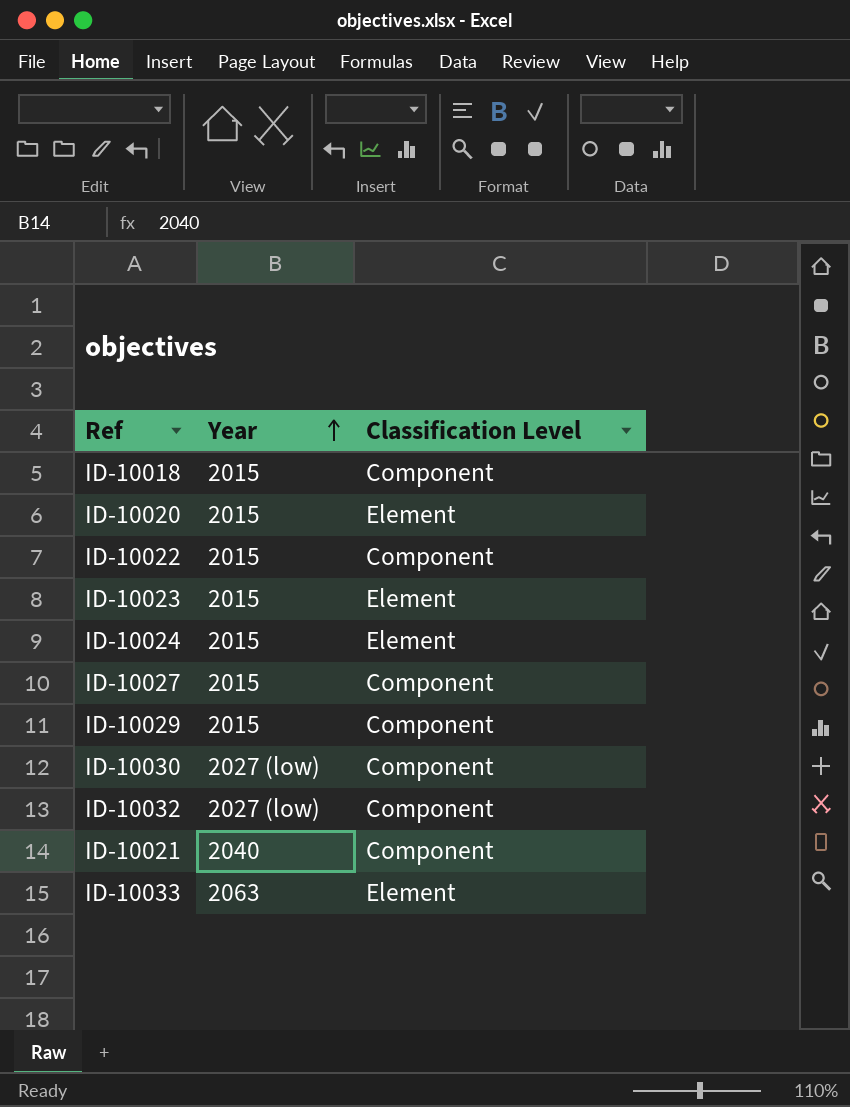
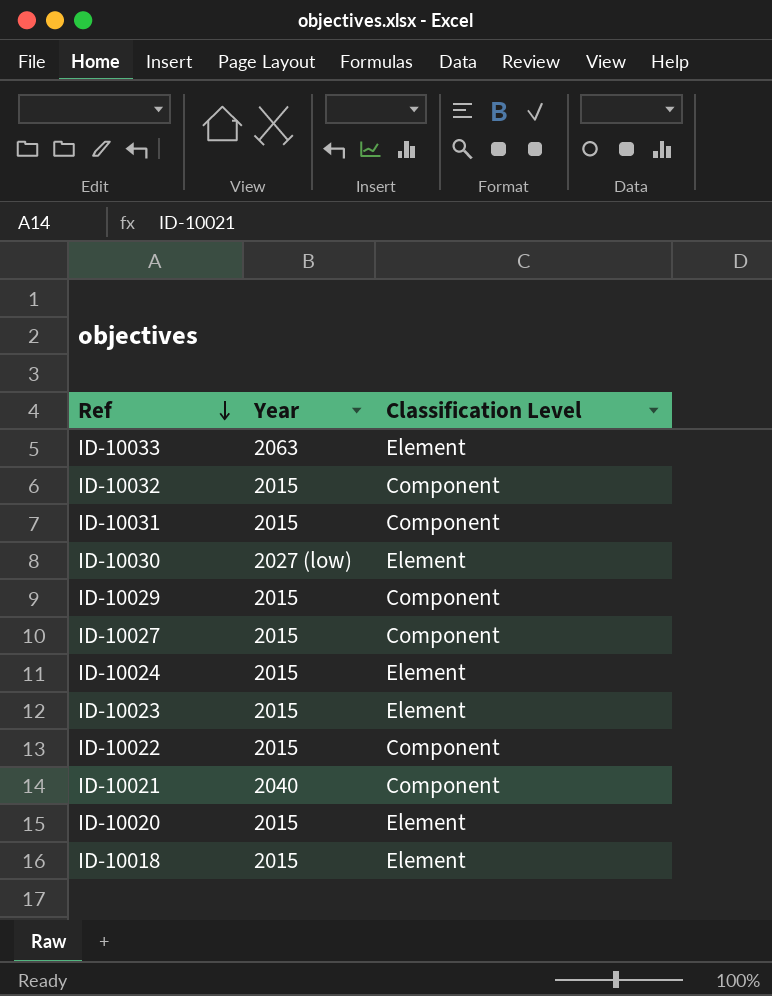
row order: Year ascending -> Ref descending
ID-10032 | Year: 2027 (low) -> 2015
row ID-10031: none -> 2015 | Component
ID-10030 | Classification Level: Component -> Element
ID-10018 | Classification Level: Component -> Element

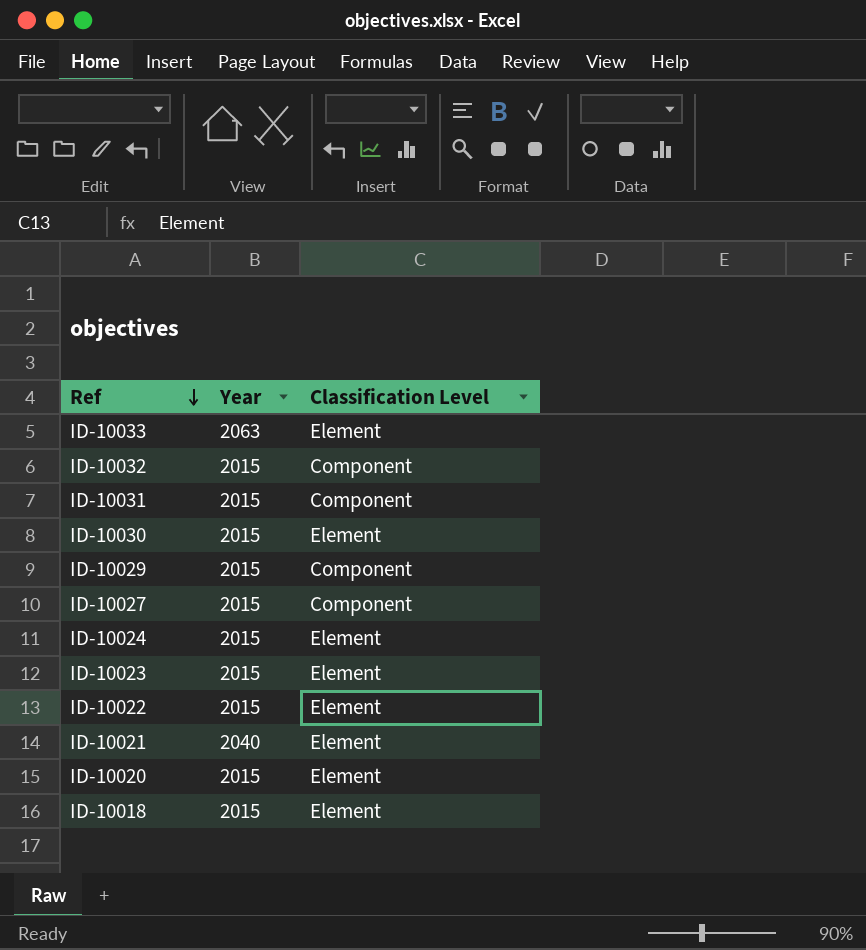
ID-10030 | Year: 2027 (low) -> 2015
ID-10022 | Classification Level: Component -> Element
ID-10021 | Classification Level: Component -> Element

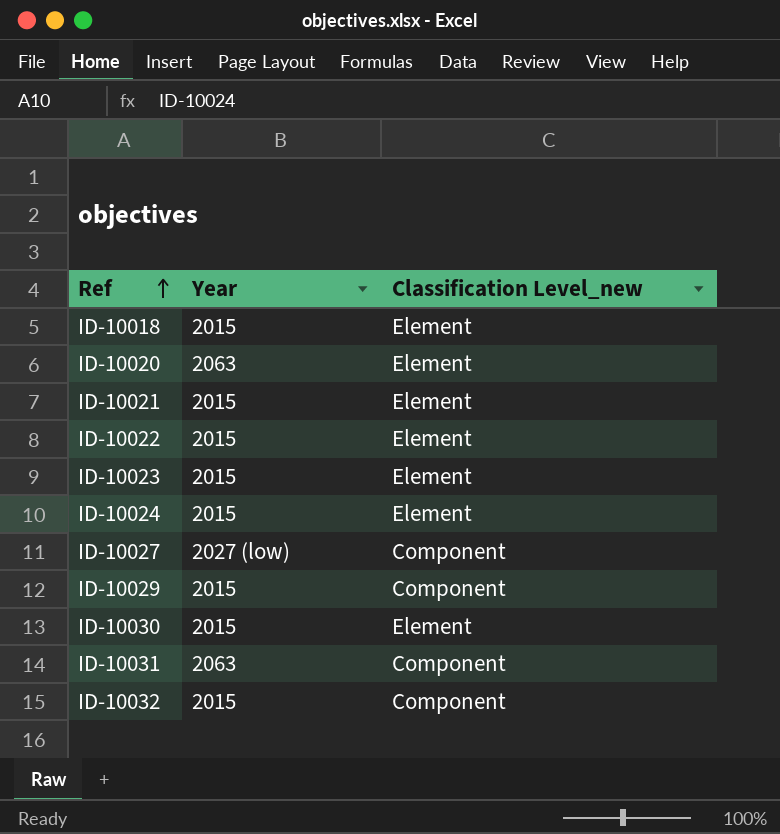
row order: Ref descending -> Ref ascending
column name: Classification Level -> Classification Level_new
row ID-10033: 2063 | Element -> none
ID-10020 | Year: 2015 -> 2063
ID-10021 | Year: 2040 -> 2015
ID-10027 | Year: 2015 -> 2027 (low)
ID-10031 | Year: 2015 -> 2063

